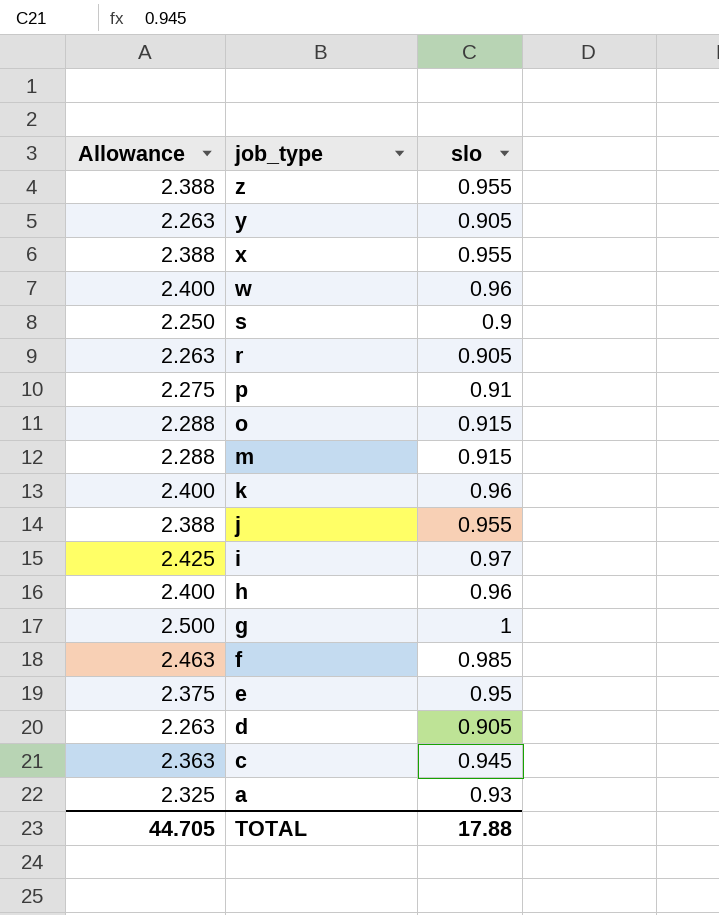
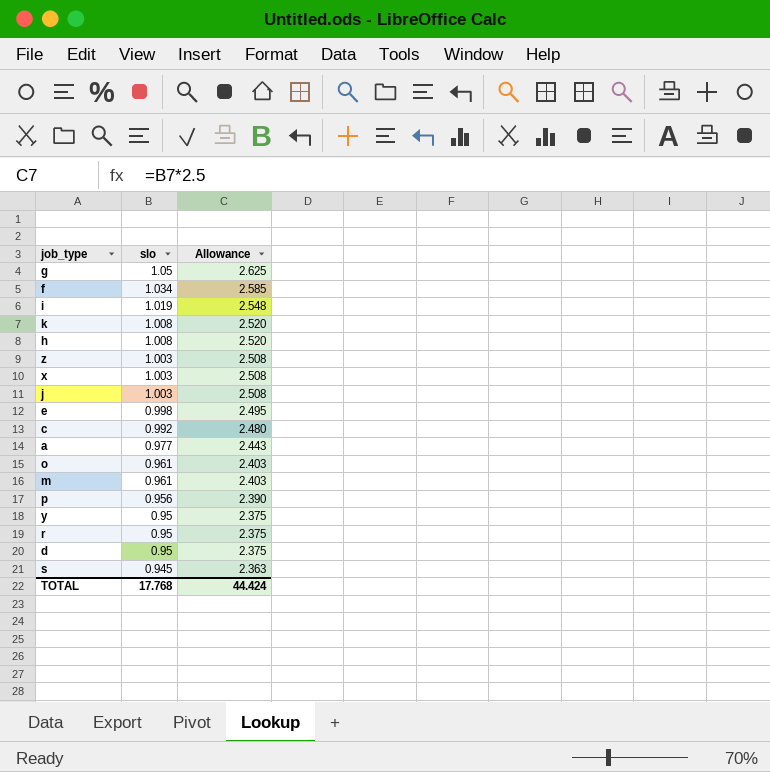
row order: job_type descending -> slo descending
column Allowance | position: 1 -> 3
row w: 2.400 | 0.96 -> none
g | slo: 1 -> 1.05
g | Allowance: 2.500 -> 2.625
f | slo: 0.985 -> 1.034
f | Allowance: 2.463 -> 2.585
i | slo: 0.97 -> 1.019
i | Allowance: 2.425 -> 2.548
k | slo: 0.96 -> 1.008
k | Allowance: 2.400 -> 2.520
h | slo: 0.96 -> 1.008
h | Allowance: 2.400 -> 2.520
z | slo: 0.955 -> 1.003
z | Allowance: 2.388 -> 2.508
x | slo: 0.955 -> 1.003
x | Allowance: 2.388 -> 2.508
j | slo: 0.955 -> 1.003
j | Allowance: 2.388 -> 2.508
e | slo: 0.95 -> 0.998
e | Allowance: 2.375 -> 2.495
c | slo: 0.945 -> 0.992
c | Allowance: 2.363 -> 2.480
a | slo: 0.93 -> 0.977
a | Allowance: 2.325 -> 2.443
o | slo: 0.915 -> 0.961
o | Allowance: 2.288 -> 2.403
m | slo: 0.915 -> 0.961
m | Allowance: 2.288 -> 2.403
p | slo: 0.91 -> 0.956
p | Allowance: 2.275 -> 2.390
y | slo: 0.905 -> 0.95
y | Allowance: 2.263 -> 2.375
r | slo: 0.905 -> 0.95
r | Allowance: 2.263 -> 2.375
d | slo: 0.905 -> 0.95
d | Allowance: 2.263 -> 2.375
s | slo: 0.9 -> 0.945
s | Allowance: 2.250 -> 2.363
TOTAL | slo: 17.88 -> 17.768
TOTAL | Allowance: 44.705 -> 44.424

